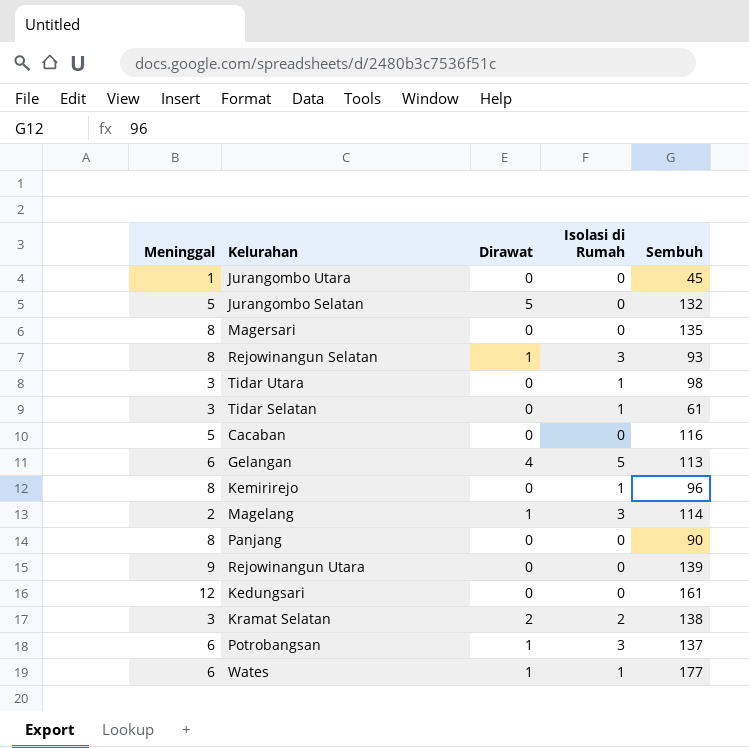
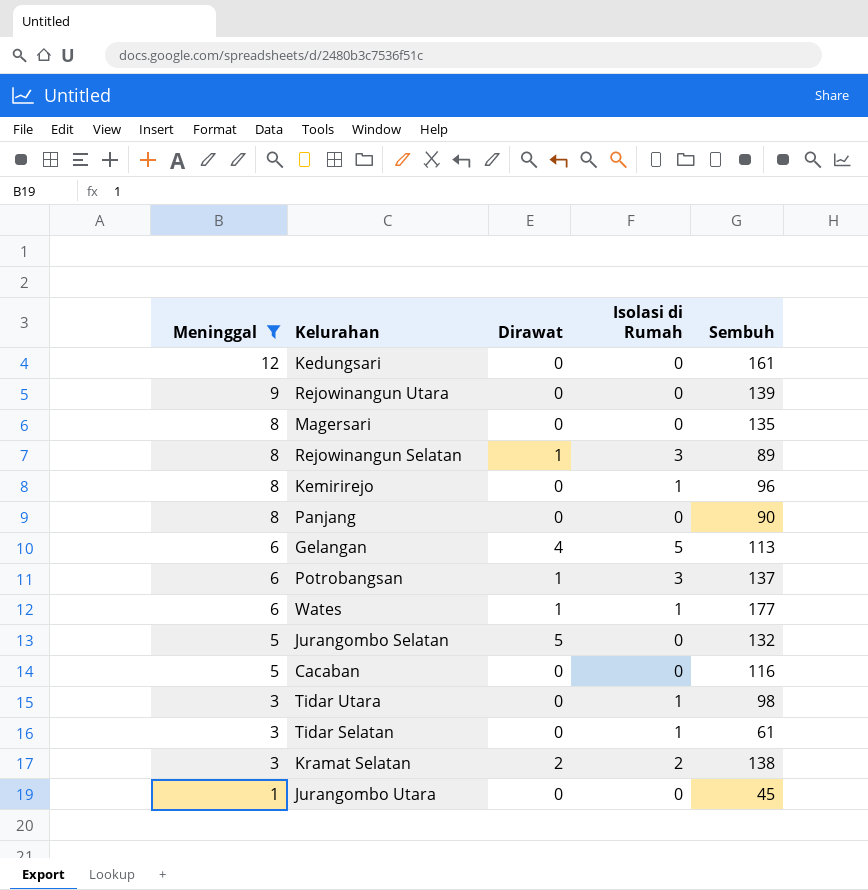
filter: none -> Meninggal != 2
row order: none -> Meninggal descending
Rejowinangun Selatan | Sembuh: 93 -> 89

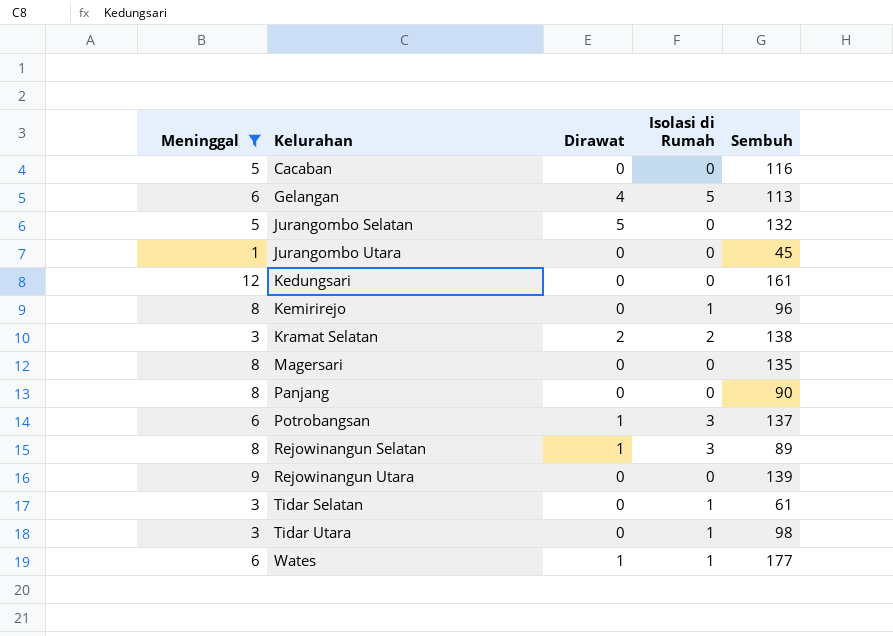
row order: Meninggal descending -> Kelurahan ascending

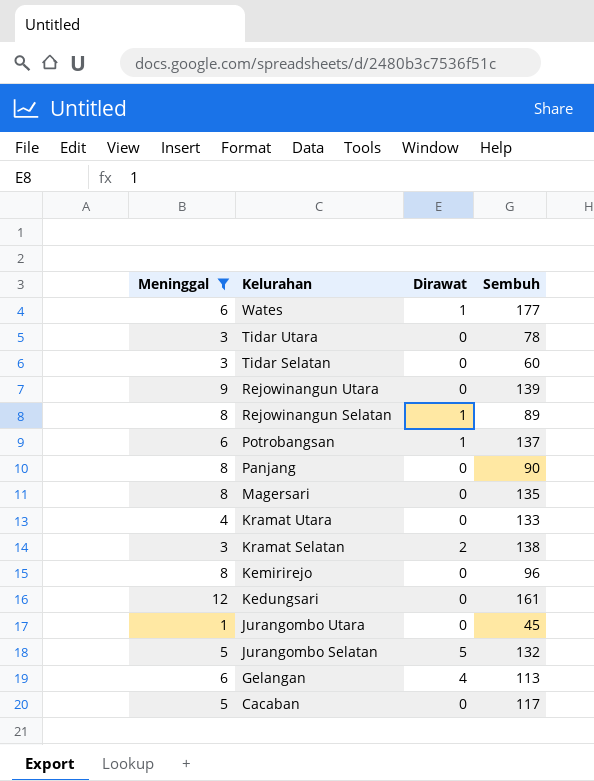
row order: Kelurahan ascending -> Kelurahan descending
column Isolasi di Rumah | position: 4 -> none
Tidar Utara | Sembuh: 98 -> 78
Tidar Selatan | Sembuh: 61 -> 60
row Kramat Utara: none -> 4 | 0 | 133
Cacaban | Sembuh: 116 -> 117

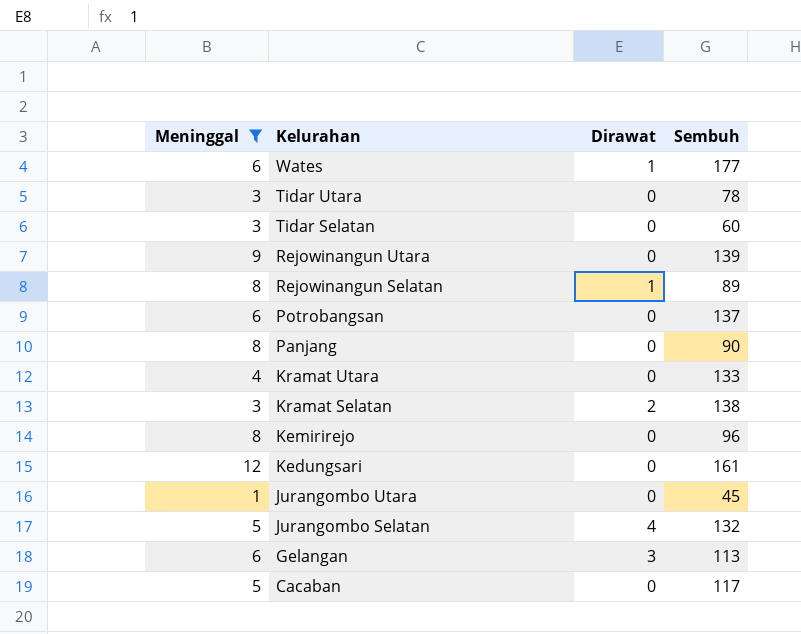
row Magersari: 8 | 0 | 135 -> none
Potrobangsan | Dirawat: 1 -> 0
Jurangombo Selatan | Dirawat: 5 -> 4
Gelangan | Dirawat: 4 -> 3

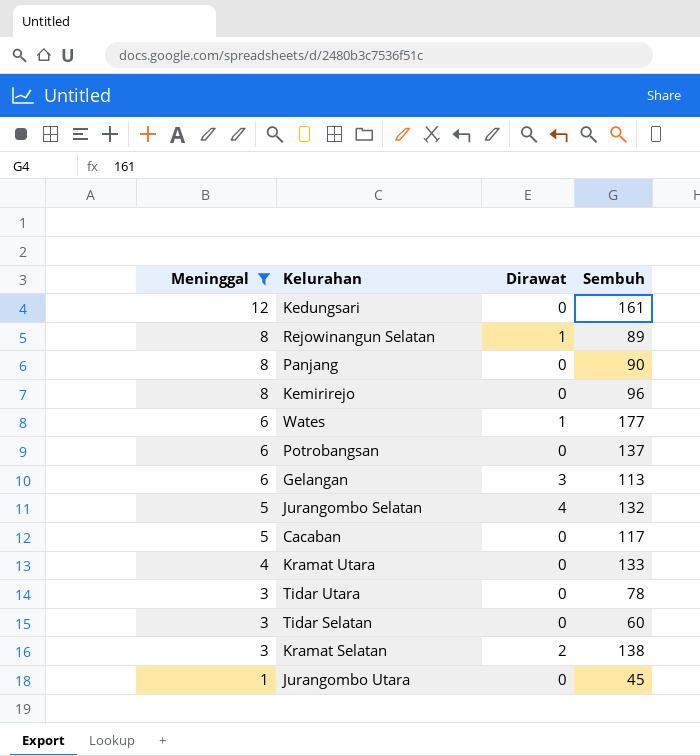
row order: Kelurahan descending -> Meninggal descending
row Rejowinangun Utara: 9 | 0 | 139 -> none

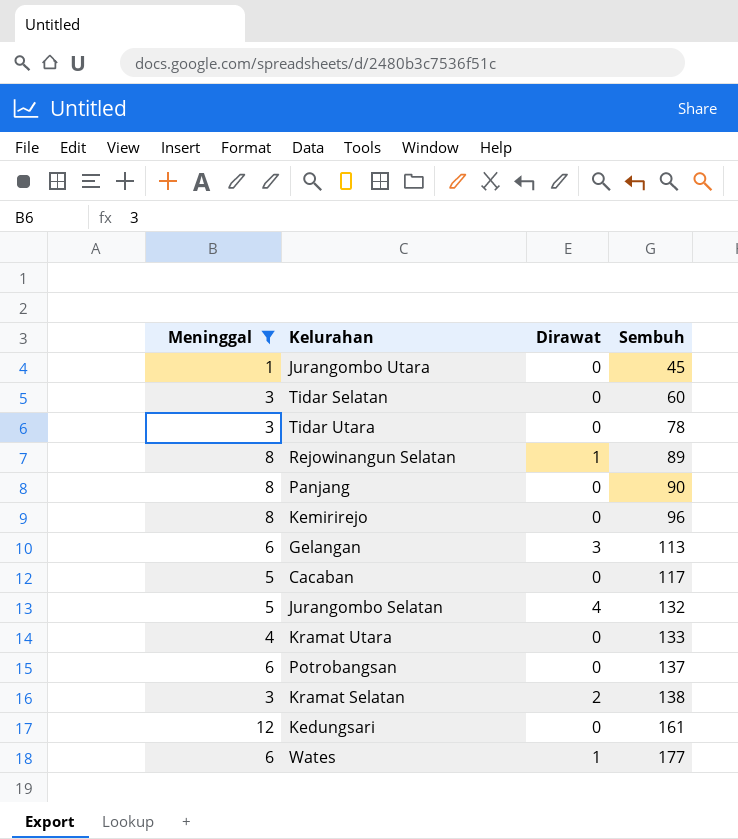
row order: Meninggal descending -> Sembuh ascending

